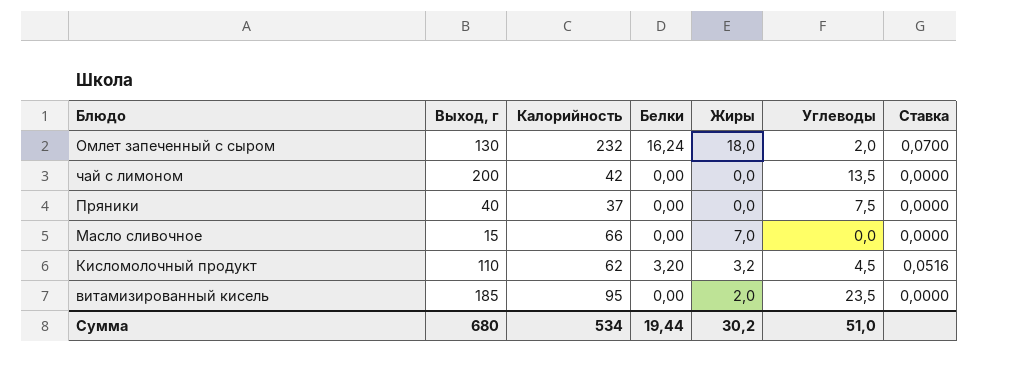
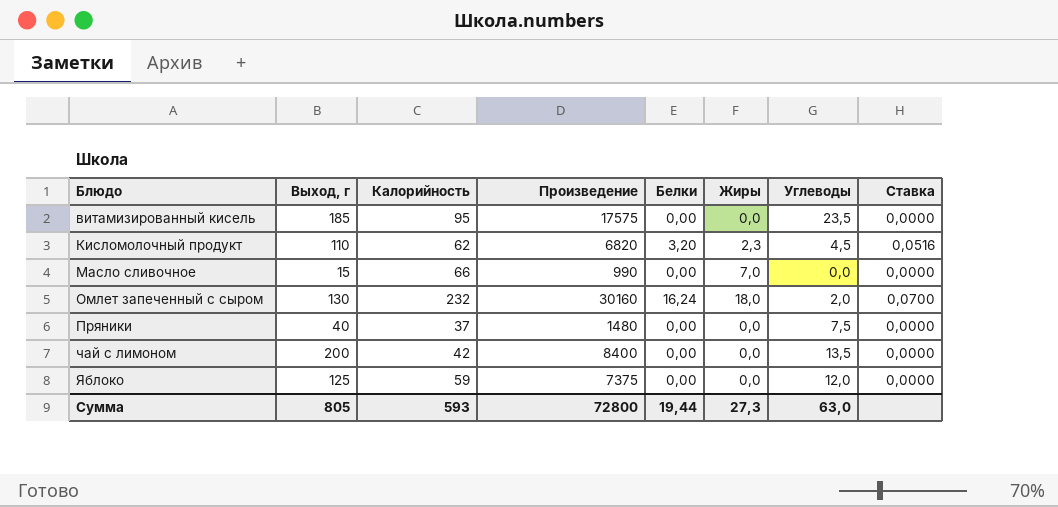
row order: none -> Блюдо ascending
column Произведение | formula: none -> [Выход, г] * [Калорийность]
витамизированный кисель | Жиры: 2,0 -> 0,0
Кисломолочный продукт | Жиры: 3,2 -> 2,3
row Яблоко: none -> 125 | 59 | 7375 | 0,00 | 0,0 | 12,0 | 0,0000
Сумма | Выход, г: 680 -> 805
Сумма | Калорийность: 534 -> 593
Сумма | Жиры: 30,2 -> 27,3
Сумма | Углеводы: 51,0 -> 63,0

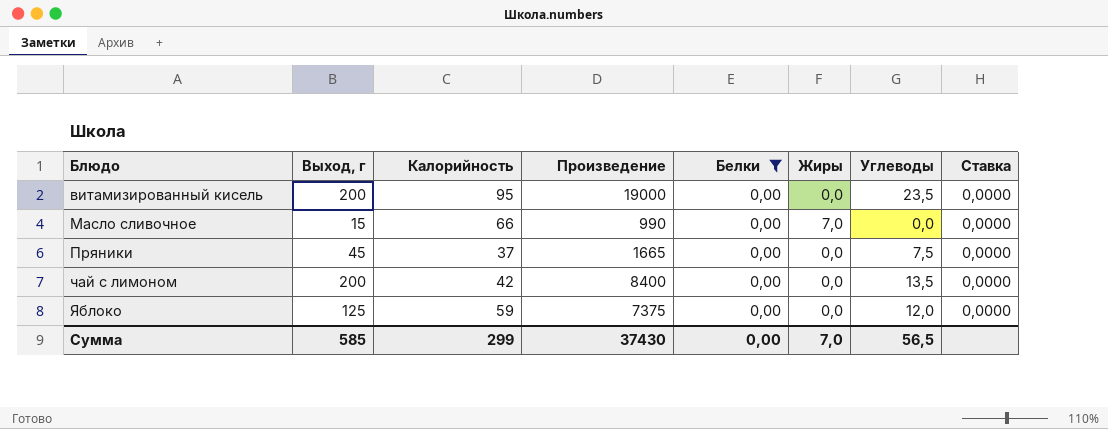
filter: none -> Белки = 0,00
витамизированный кисель | Выход, г: 185 -> 200
витамизированный кисель | Произведение: 17575 -> 19000
Пряники | Выход, г: 40 -> 45
Пряники | Произведение: 1480 -> 1665
Сумма | Выход, г: 805 -> 585
Сумма | Калорийность: 593 -> 299
Сумма | Произведение: 72800 -> 37430
Сумма | Белки: 19,44 -> 0,00
Сумма | Жиры: 27,3 -> 7,0
Сумма | Углеводы: 63,0 -> 56,5

